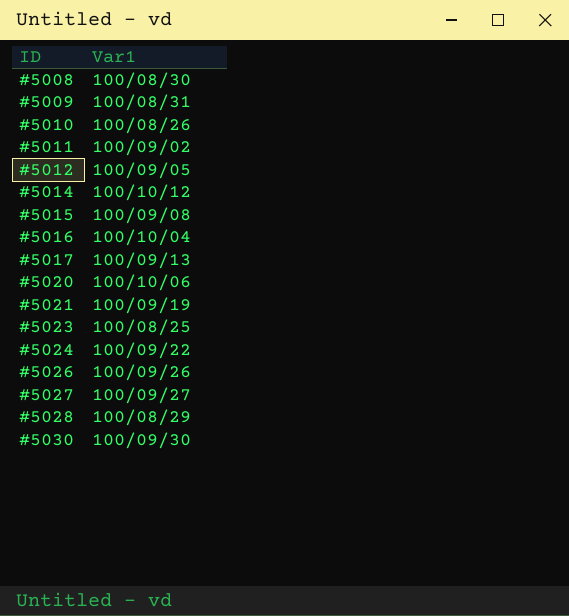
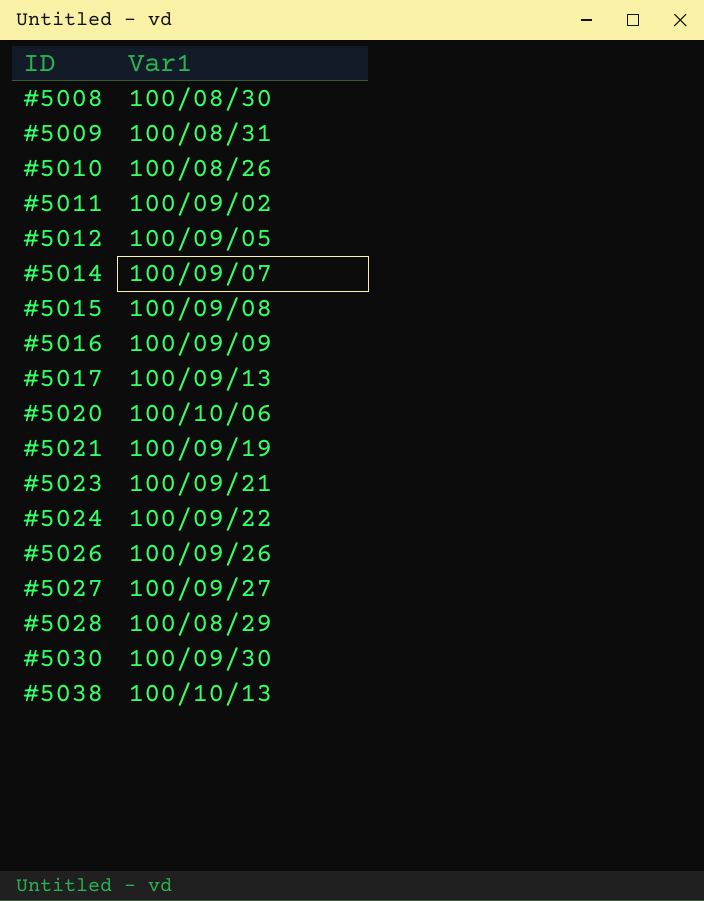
#5014 | Var1: 100/10/12 -> 100/09/07
#5016 | Var1: 100/10/04 -> 100/09/09
#5023 | Var1: 100/08/25 -> 100/09/21
row #5038: none -> 100/10/13

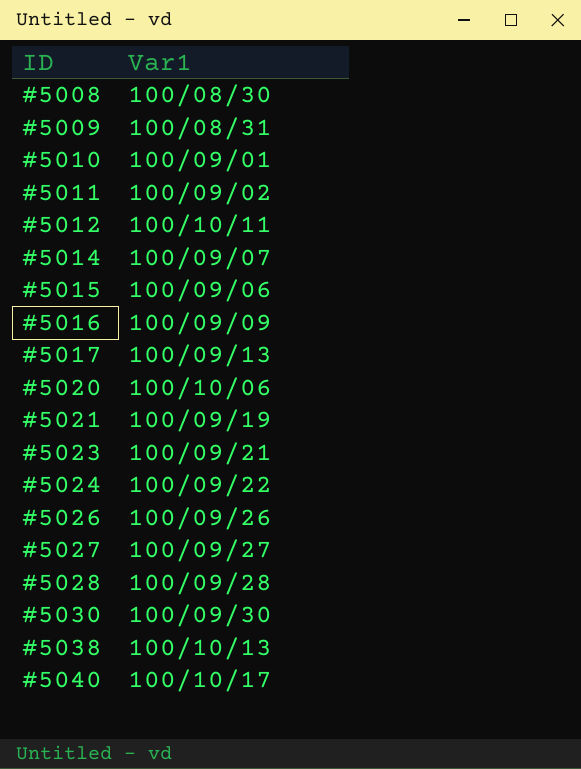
#5010 | Var1: 100/08/26 -> 100/09/01
#5012 | Var1: 100/09/05 -> 100/10/11
#5015 | Var1: 100/09/08 -> 100/09/06
#5028 | Var1: 100/08/29 -> 100/09/28
row #5040: none -> 100/10/17

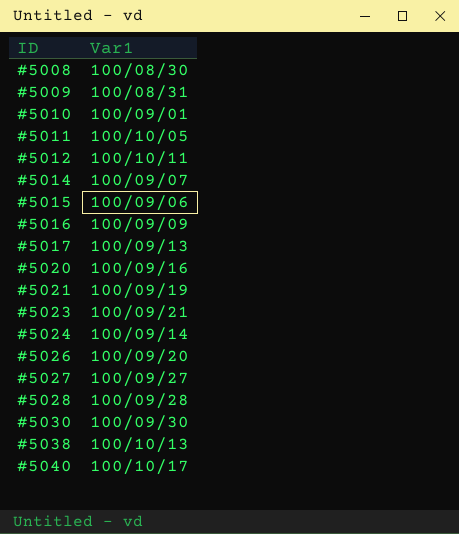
#5011 | Var1: 100/09/02 -> 100/10/05
#5020 | Var1: 100/10/06 -> 100/09/16
#5024 | Var1: 100/09/22 -> 100/09/14
#5026 | Var1: 100/09/26 -> 100/09/20

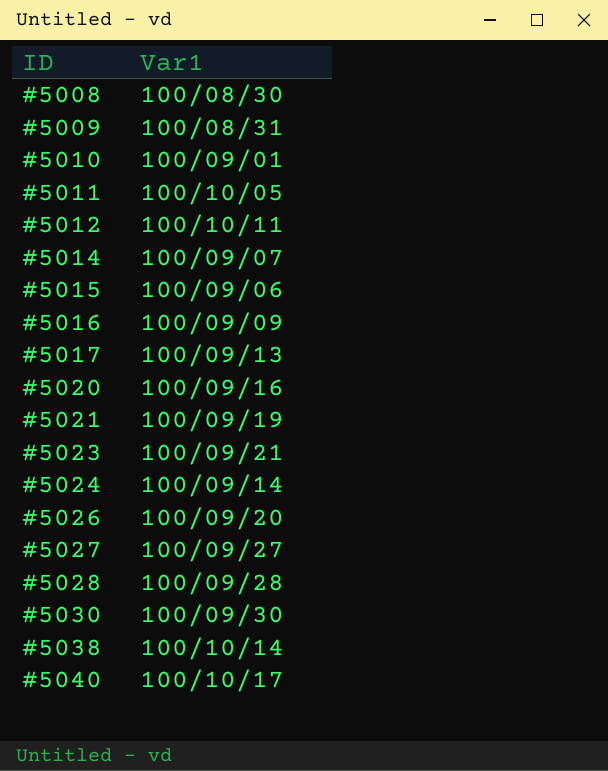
#5038 | Var1: 100/10/13 -> 100/10/14

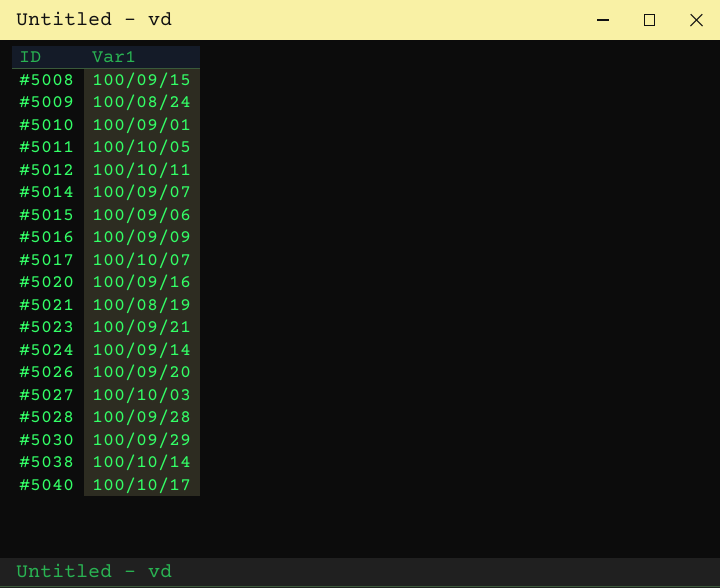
#5008 | Var1: 100/08/30 -> 100/09/15
#5009 | Var1: 100/08/31 -> 100/08/24
#5017 | Var1: 100/09/13 -> 100/10/07
#5021 | Var1: 100/09/19 -> 100/08/19
#5027 | Var1: 100/09/27 -> 100/10/03
#5030 | Var1: 100/09/30 -> 100/09/29

